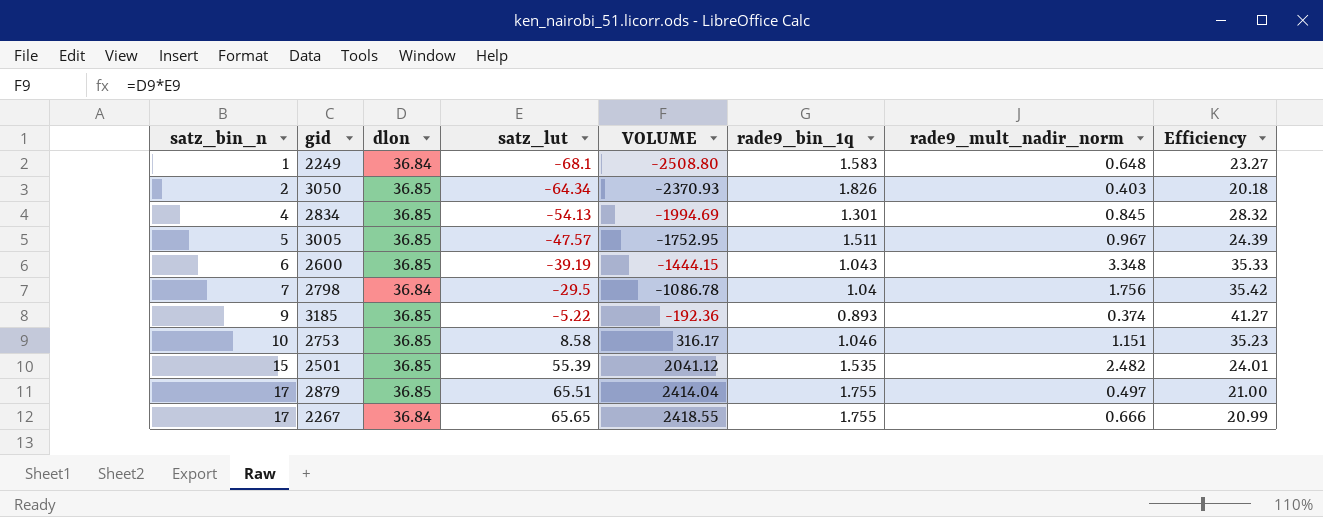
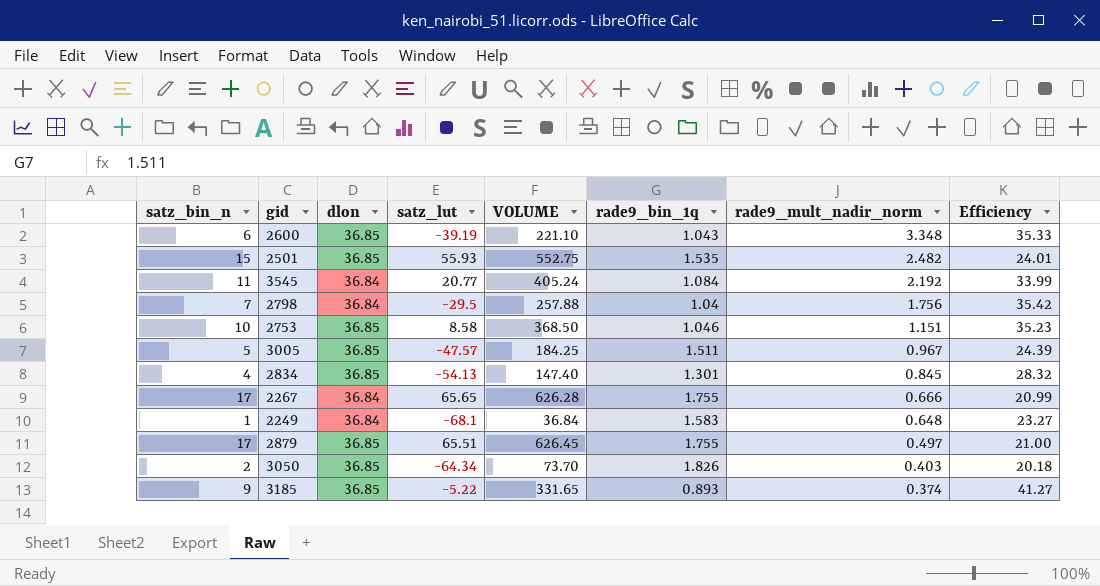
row order: satz_bin_n ascending -> rade9_mult_nadir_norm descending
column VOLUME | formula: [dlon] * [satz_lut] -> [satz_bin_n] * [dlon]
2501 | satz_lut: 55.39 -> 55.93
row 3545: none -> 11 | 36.84 | 20.77 | 405.24 | 1.084 | 2.192 | 33.99

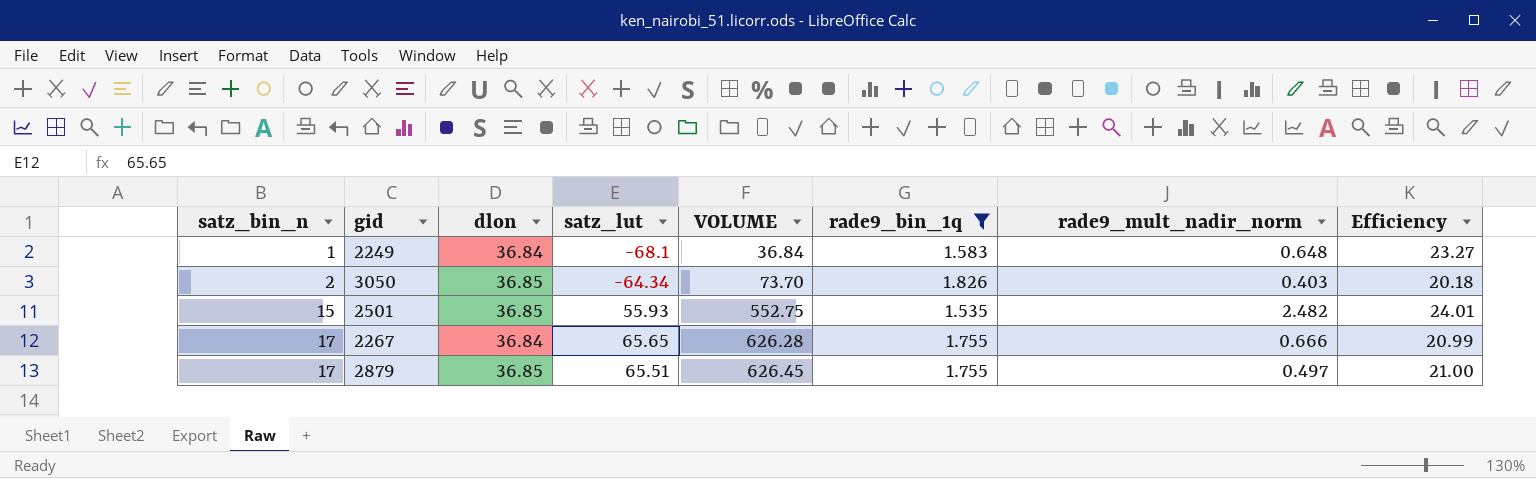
filter: none -> rade9_bin_1q >= 1.535
row order: rade9_mult_nadir_norm descending -> satz_bin_n ascending

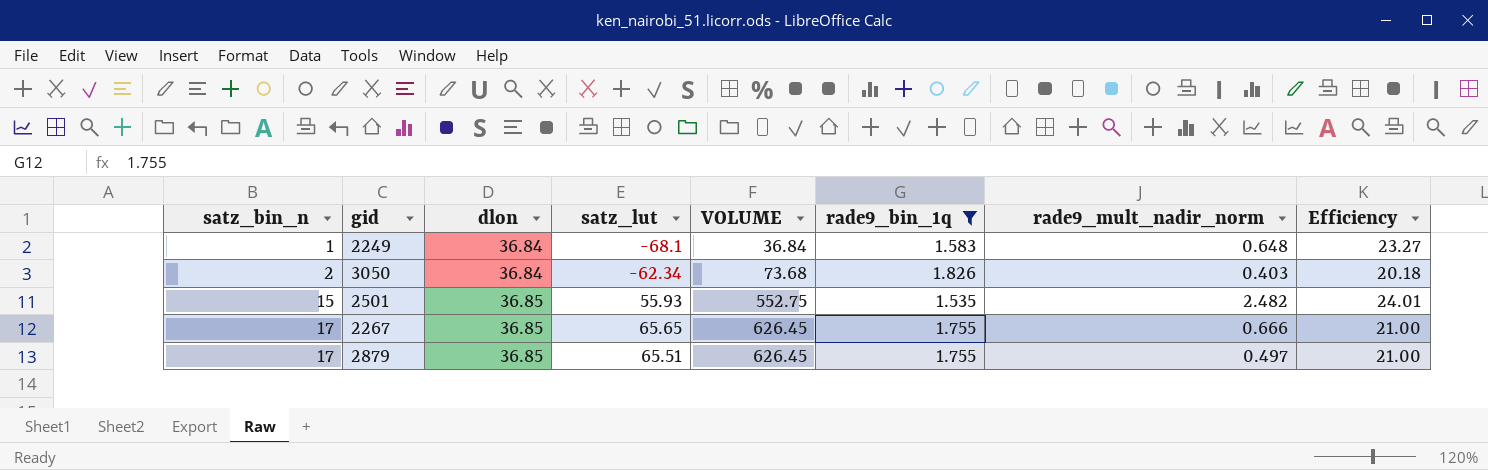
3050 | dlon: 36.85 -> 36.84
3050 | satz_lut: -64.34 -> -62.34
3050 | VOLUME: 73.70 -> 73.68
2267 | dlon: 36.84 -> 36.85
2267 | VOLUME: 626.28 -> 626.45
2267 | Efficiency: 20.99 -> 21.00

